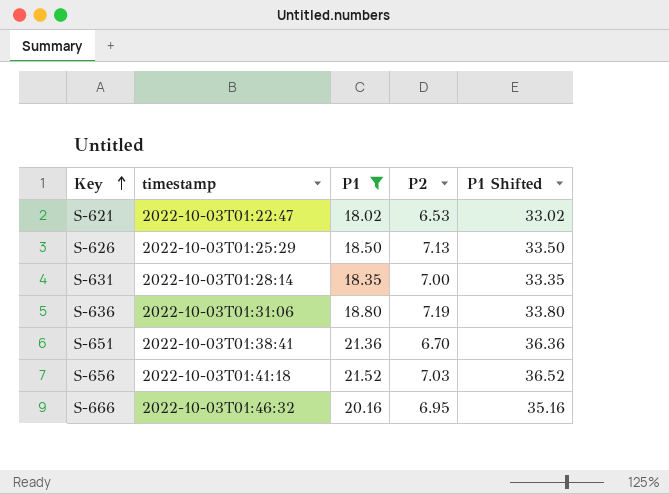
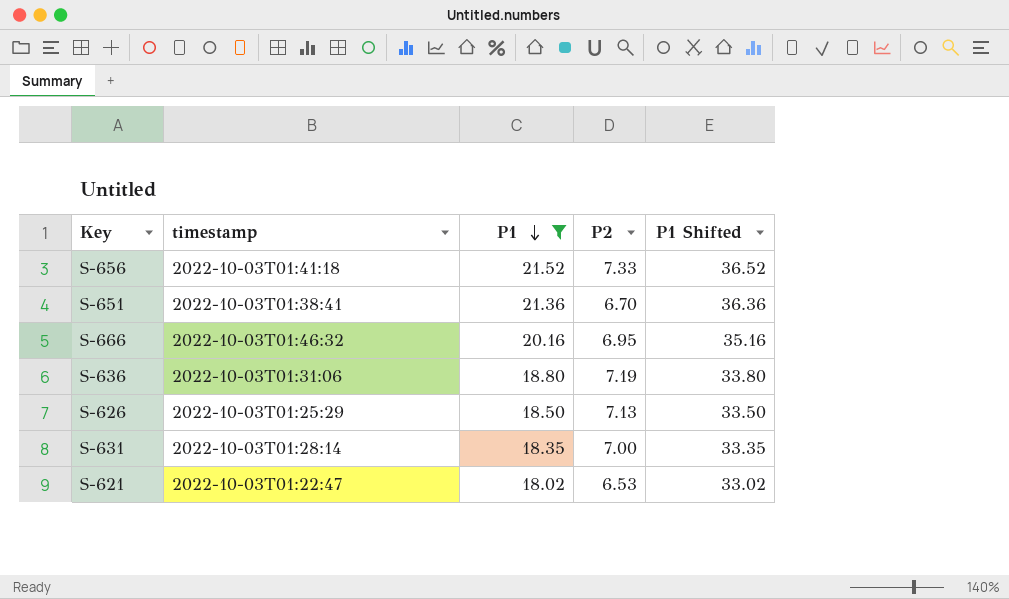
row order: Key ascending -> P1 descending
S-656 | P2: 7.03 -> 7.33

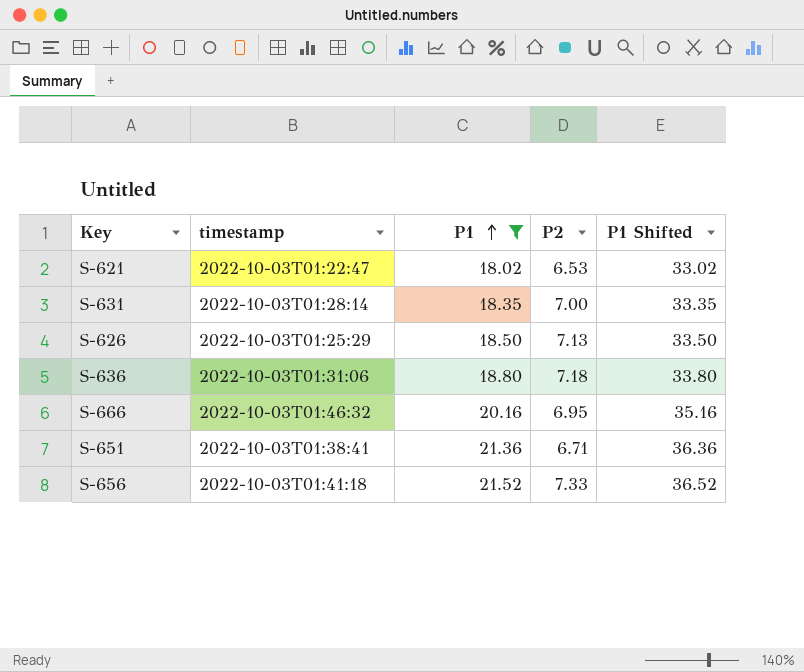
row order: P1 descending -> P1 ascending
S-636 | P2: 7.19 -> 7.18
S-651 | P2: 6.70 -> 6.71

